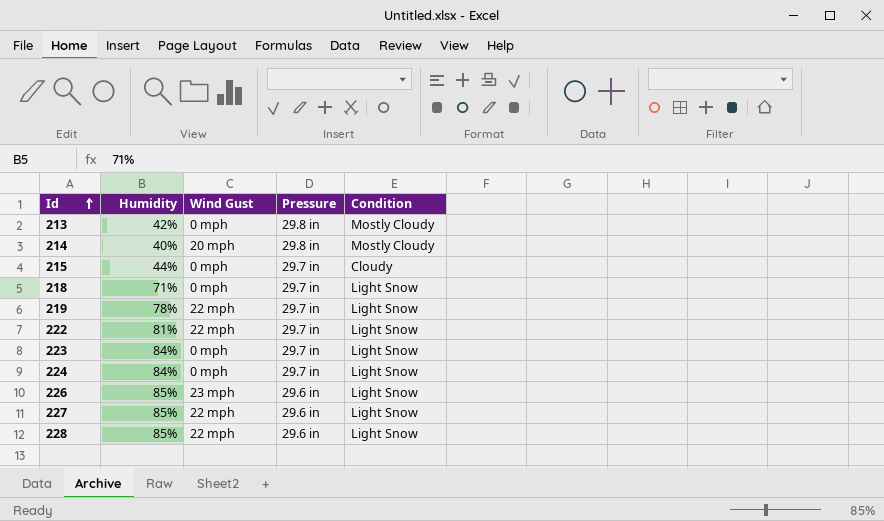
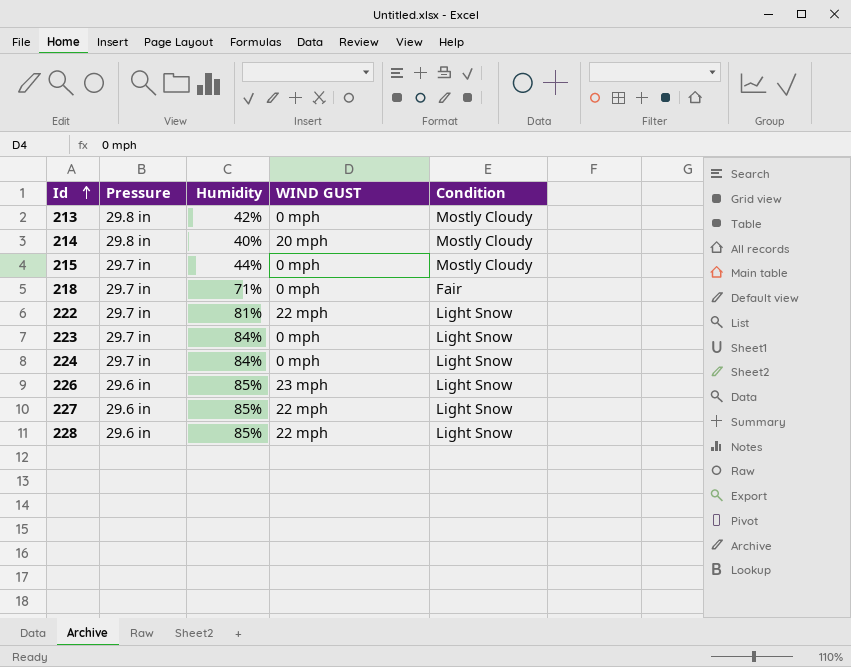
column Pressure | position: 4 -> 2
column name: Wind Gust -> WIND GUST
row 219: 78% | 22 mph | 29.7 in | Light Snow -> none
215 | Condition: Cloudy -> Mostly Cloudy
218 | Condition: Light Snow -> Fair

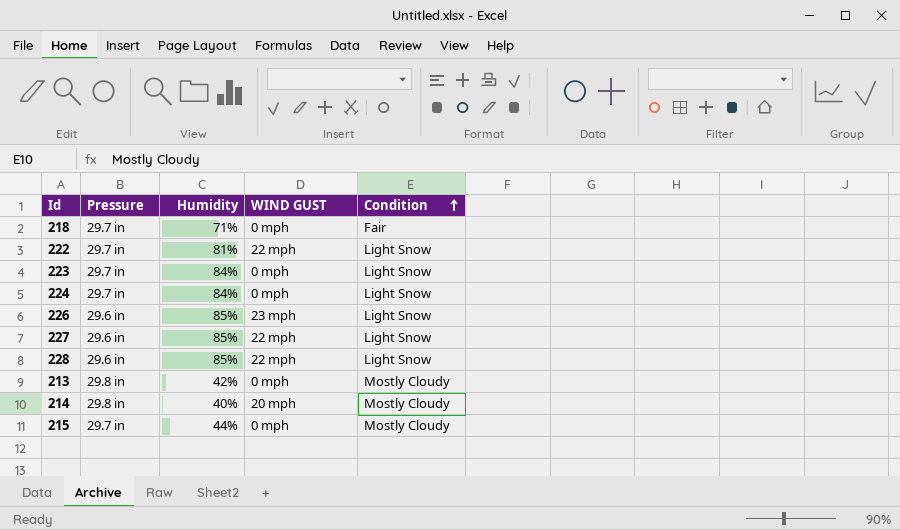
row order: Id ascending -> Condition ascending

